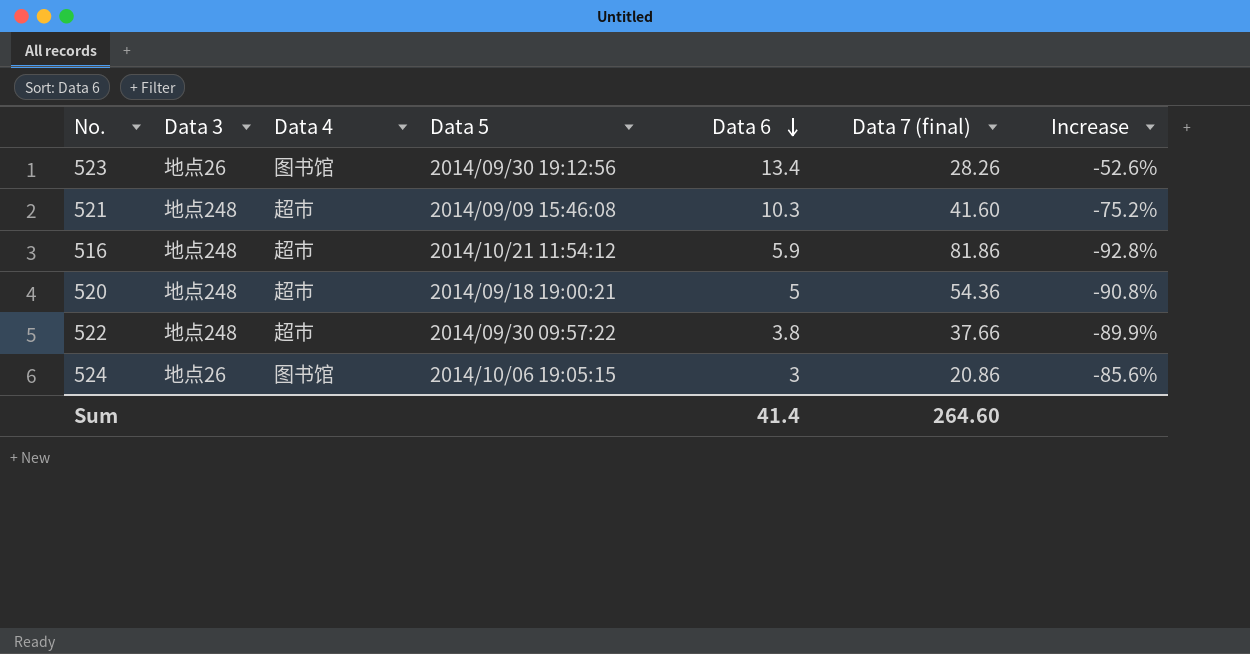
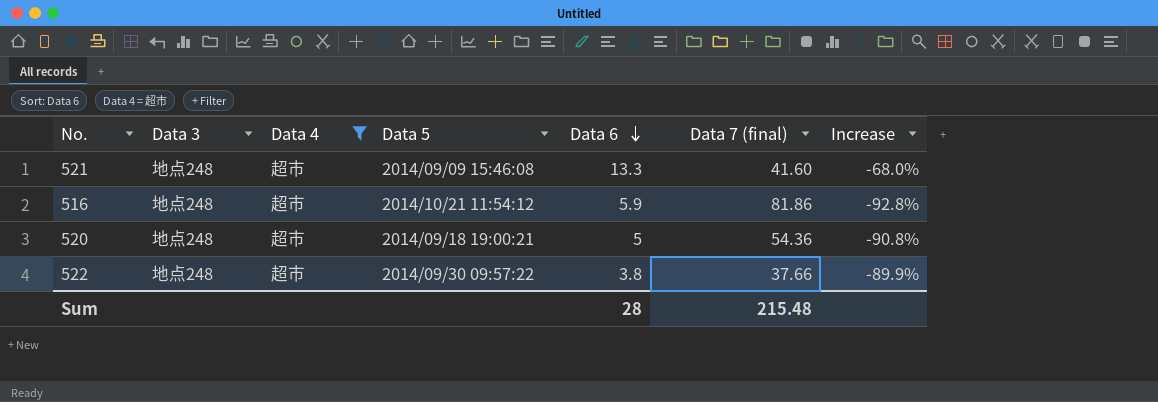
filter: none -> Data 4 = 超市
521 | Data 6: 10.3 -> 13.3
521 | Increase: -75.2% -> -68.0%
Sum | Data 6: 41.4 -> 28
Sum | Data 7 (final): 264.60 -> 215.48

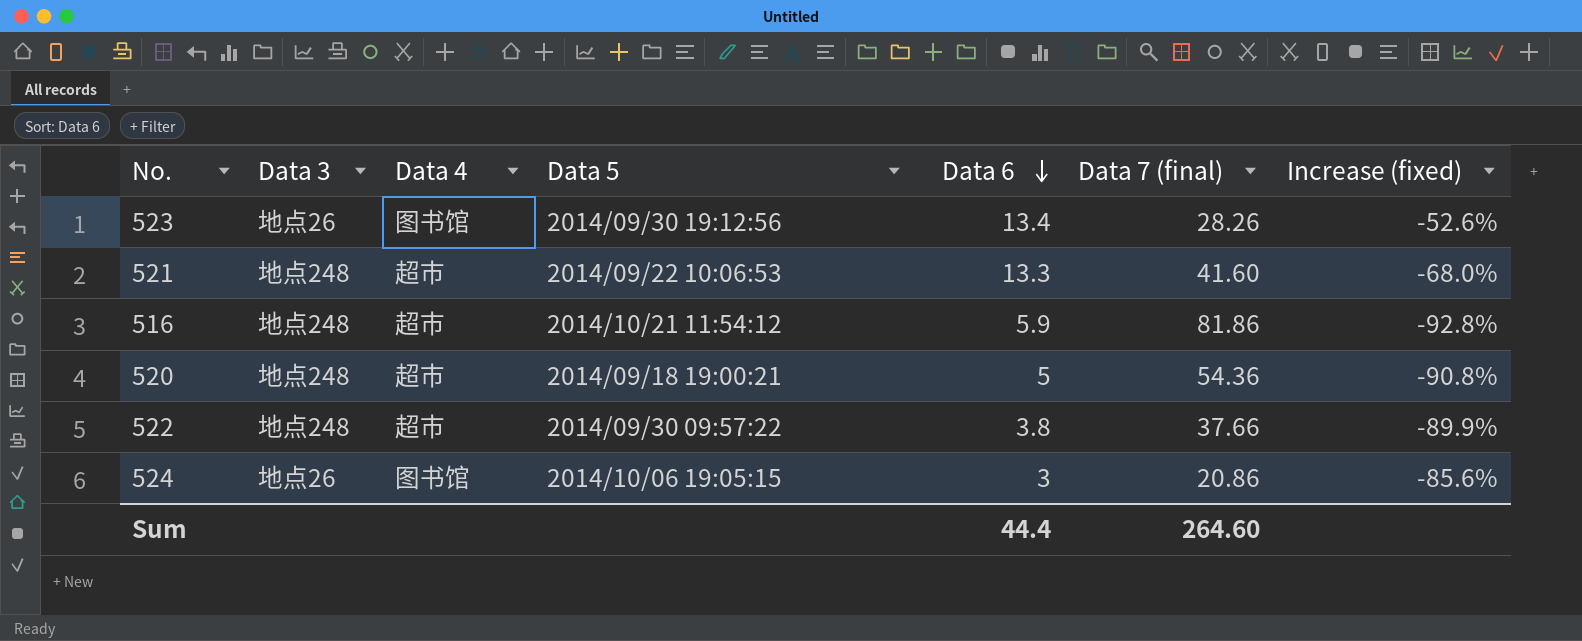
filter: Data 4 = 超市 -> none
column name: Increase -> Increase (fixed)
521 | Data 5: 2014/09/09 15:46:08 -> 2014/09/22 10:06:53
Sum | Data 6: 28 -> 44.4
Sum | Data 7 (final): 215.48 -> 264.60

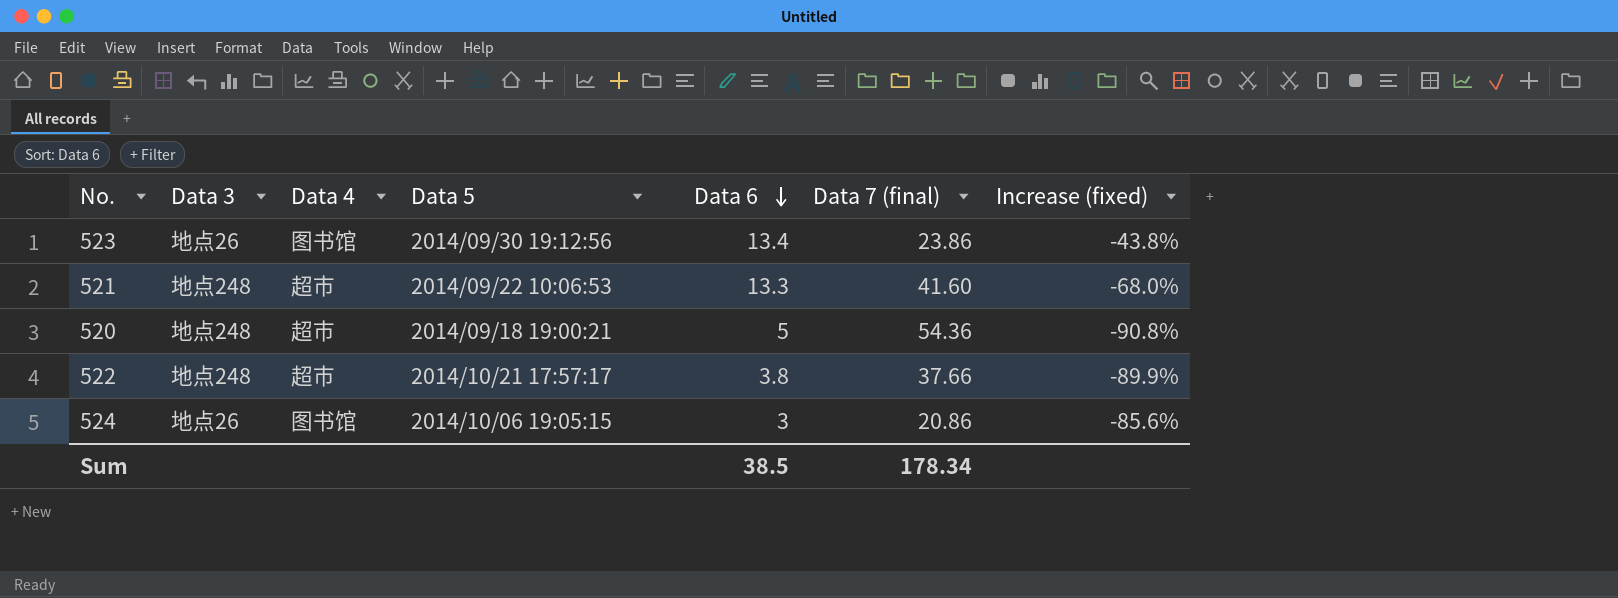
row 516: 地点248 | 超市 | 2014/10/21 11:54:12 | 5.9 | 81.86 | -92.8% -> none
523 | Data 7 (final): 28.26 -> 23.86
523 | Increase (fixed): -52.6% -> -43.8%
522 | Data 5: 2014/09/30 09:57:22 -> 2014/10/21 17:57:17
Sum | Data 6: 44.4 -> 38.5
Sum | Data 7 (final): 264.60 -> 178.34

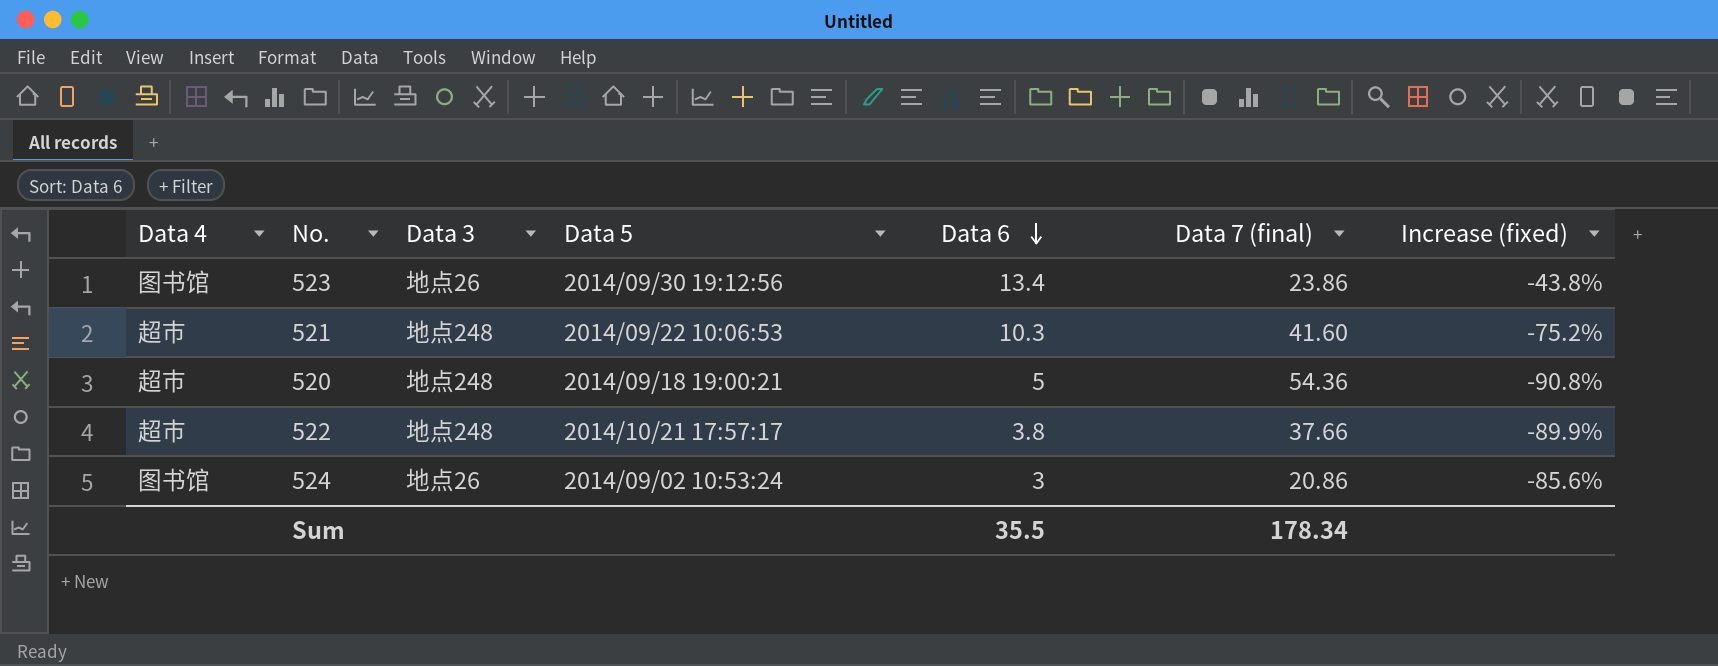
column Data 4 | position: 3 -> 1
521 | Data 6: 13.3 -> 10.3
521 | Increase (fixed): -68.0% -> -75.2%
524 | Data 5: 2014/10/06 19:05:15 -> 2014/09/02 10:53:24
Sum | Data 6: 38.5 -> 35.5

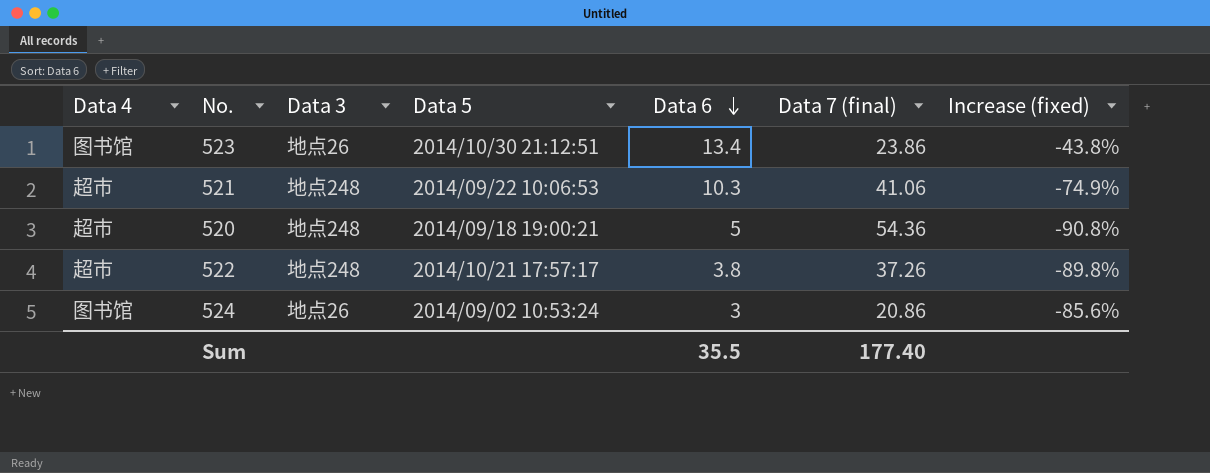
523 | Data 5: 2014/09/30 19:12:56 -> 2014/10/30 21:12:51
521 | Data 7 (final): 41.60 -> 41.06
521 | Increase (fixed): -75.2% -> -74.9%
522 | Data 7 (final): 37.66 -> 37.26
522 | Increase (fixed): -89.9% -> -89.8%
Sum | Data 7 (final): 178.34 -> 177.40

